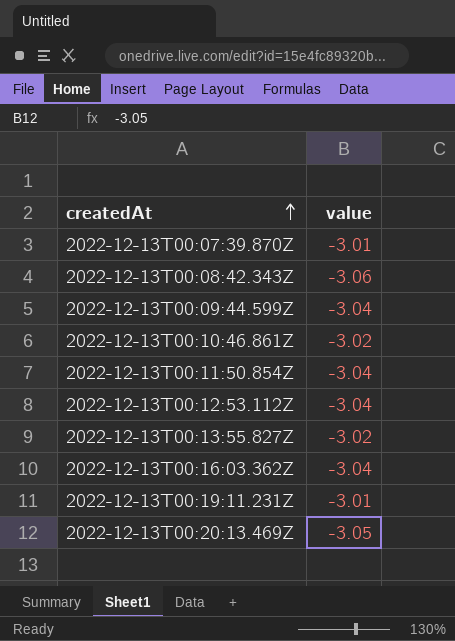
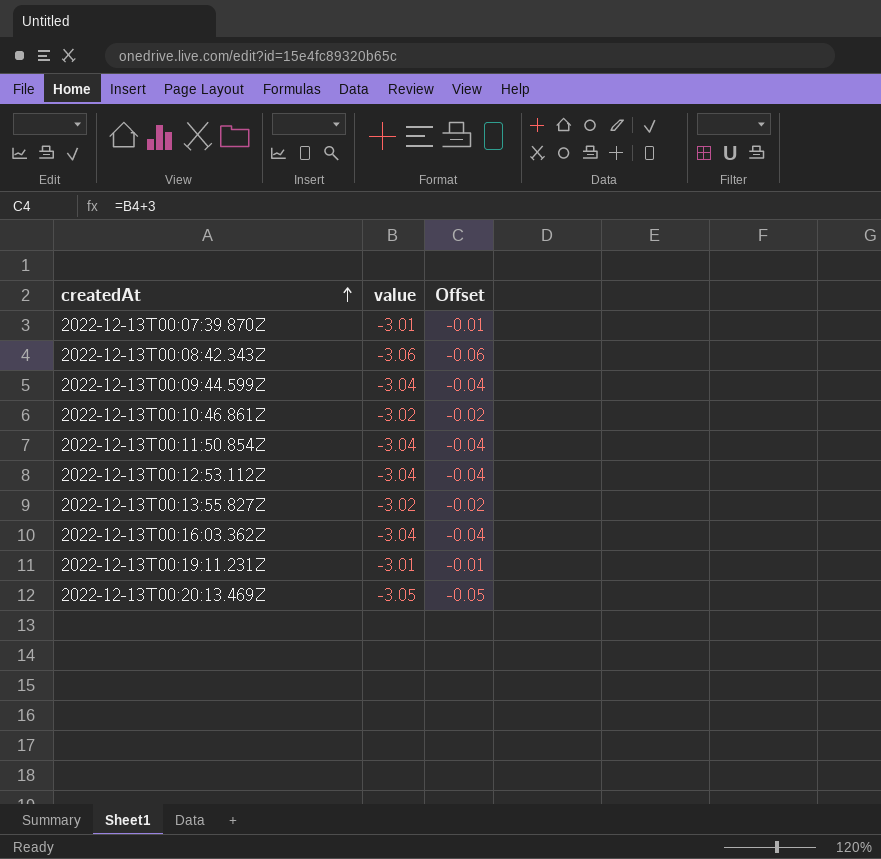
column Offset | formula: none -> [value] + 3

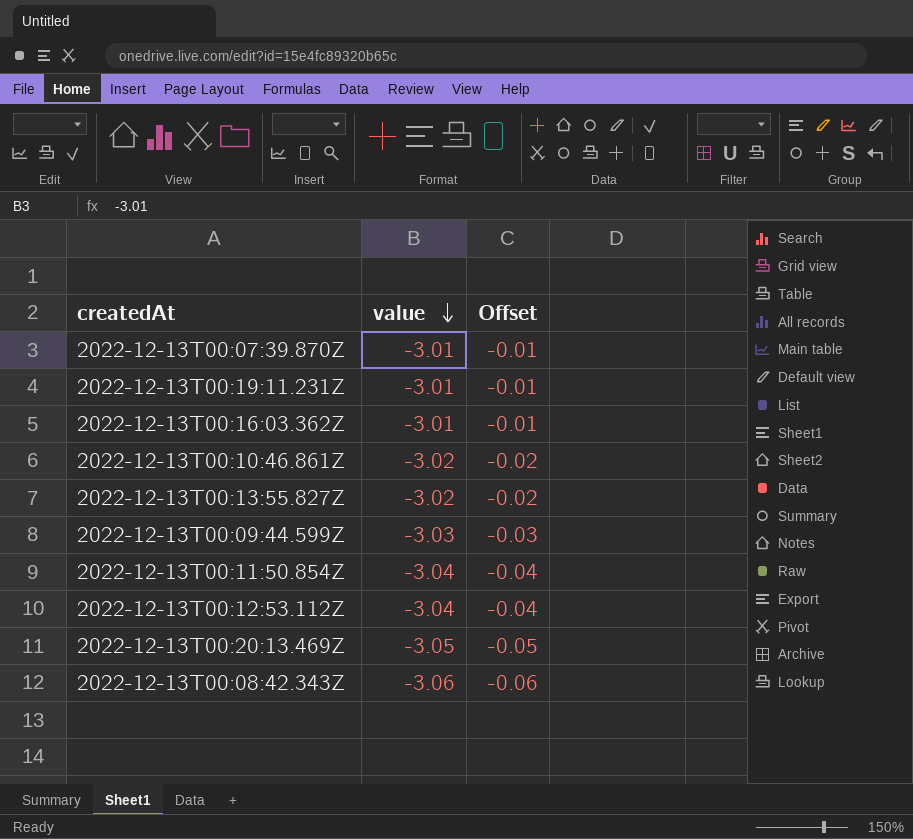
row order: createdAt ascending -> value descending
2022-12-13T00:16:03.362Z | value: -3.04 -> -3.01
2022-12-13T00:16:03.362Z | Offset: -0.04 -> -0.01
2022-12-13T00:09:44.599Z | value: -3.04 -> -3.03
2022-12-13T00:09:44.599Z | Offset: -0.04 -> -0.03

